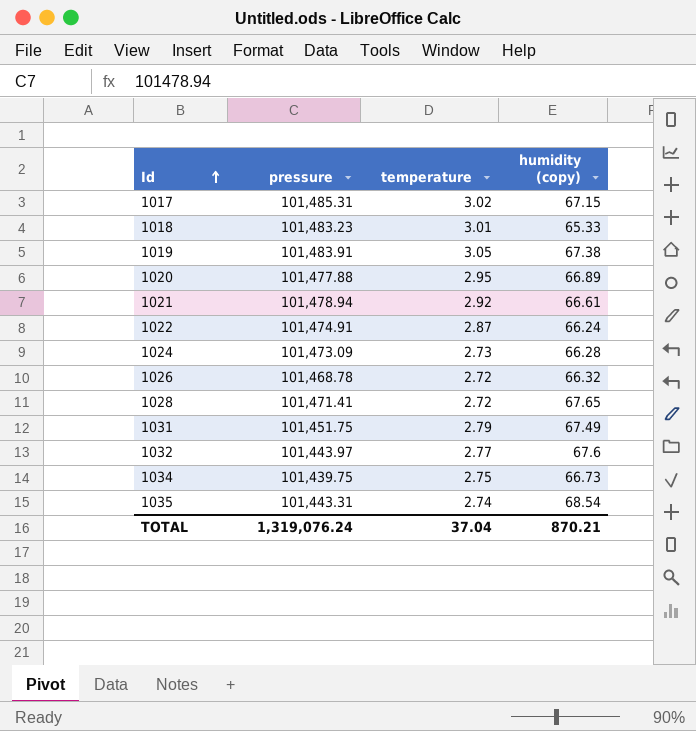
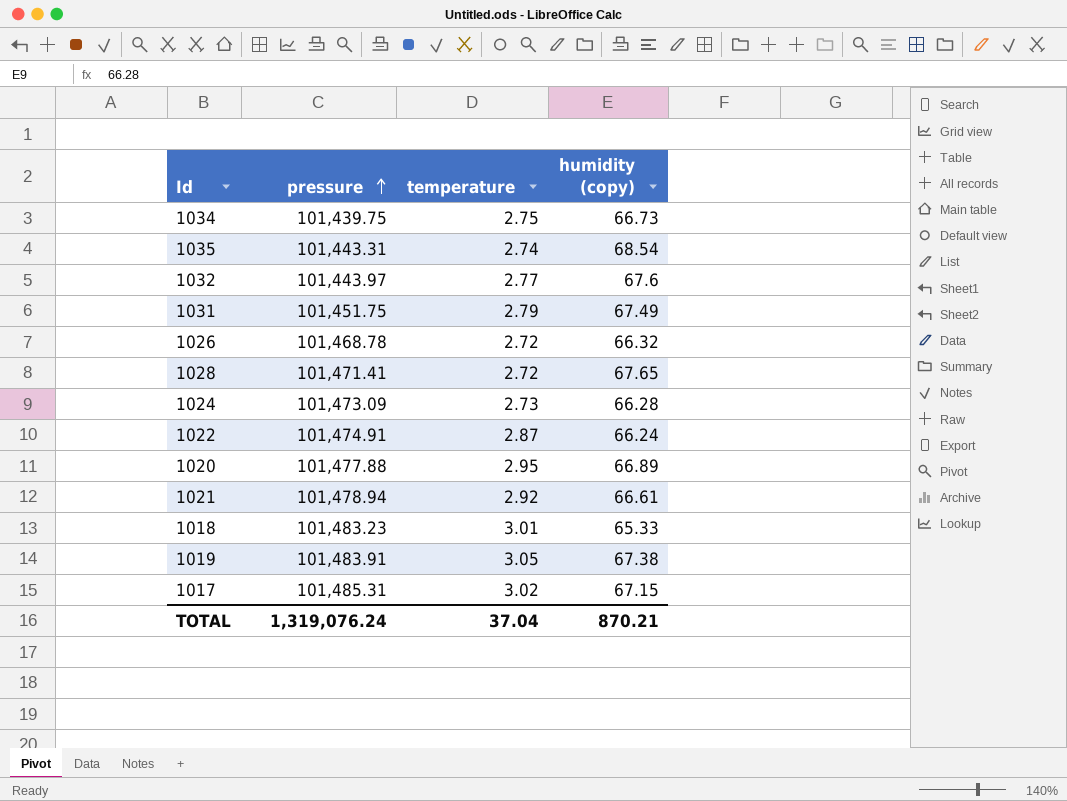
row order: Id ascending -> pressure ascending

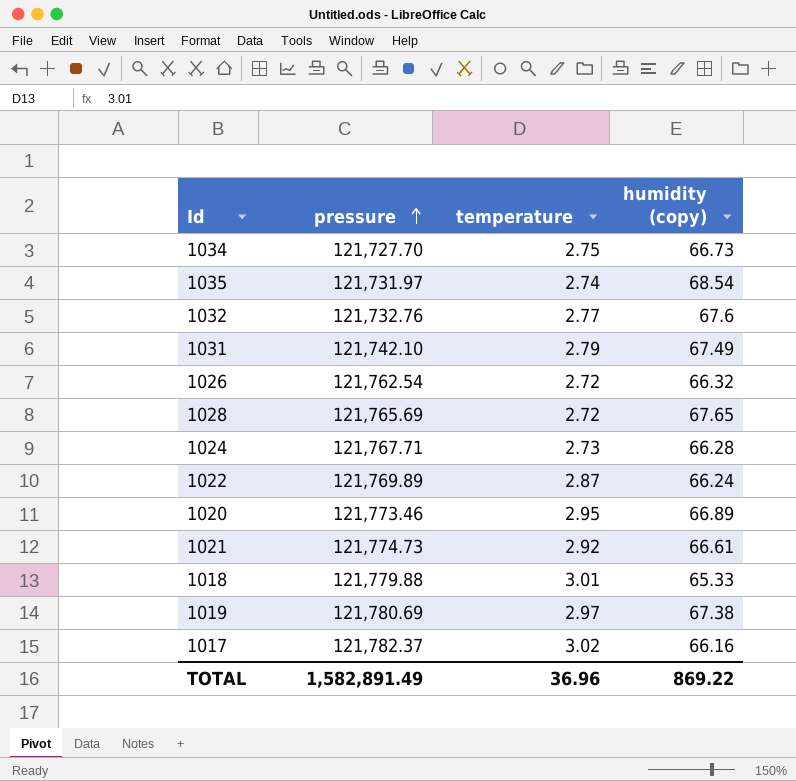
1034 | pressure: 101,439.75 -> 121,727.70
1035 | pressure: 101,443.31 -> 121,731.97
1032 | pressure: 101,443.97 -> 121,732.76
1031 | pressure: 101,451.75 -> 121,742.10
1026 | pressure: 101,468.78 -> 121,762.54
1028 | pressure: 101,471.41 -> 121,765.69
1024 | pressure: 101,473.09 -> 121,767.71
1022 | pressure: 101,474.91 -> 121,769.89
1020 | pressure: 101,477.88 -> 121,773.46
1021 | pressure: 101,478.94 -> 121,774.73
1018 | pressure: 101,483.23 -> 121,779.88
1019 | pressure: 101,483.91 -> 121,780.69
1019 | temperature: 3.05 -> 2.97
1017 | pressure: 101,485.31 -> 121,782.37
1017 | humidity (copy): 67.15 -> 66.16
TOTAL | pressure: 1,319,076.24 -> 1,582,891.49
TOTAL | temperature: 37.04 -> 36.96
TOTAL | humidity (copy): 870.21 -> 869.22

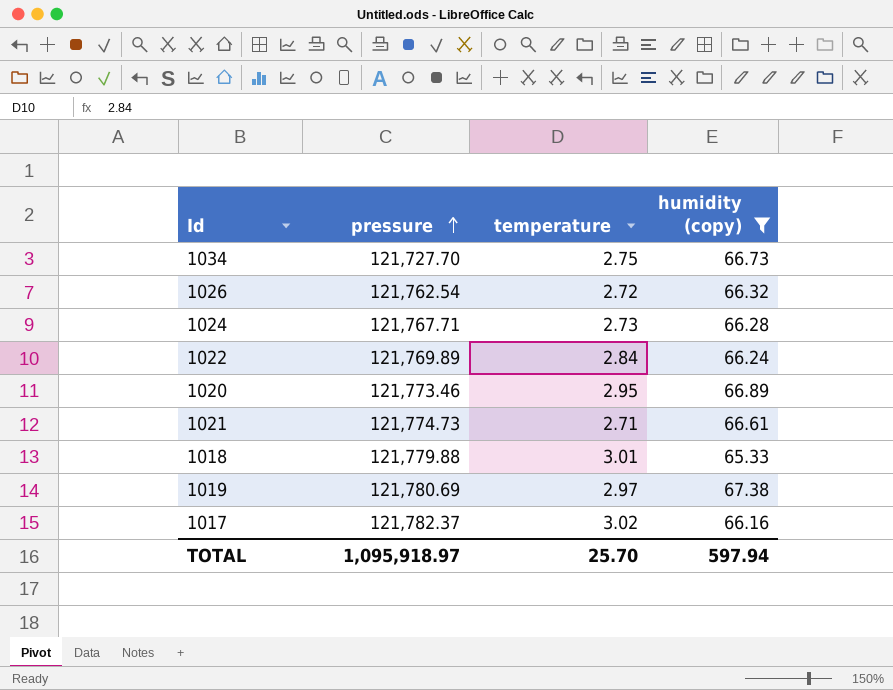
filter: none -> humidity (copy) <= 67.38
1022 | temperature: 2.87 -> 2.84
1021 | temperature: 2.92 -> 2.71
TOTAL | pressure: 1,582,891.49 -> 1,095,918.97
TOTAL | temperature: 36.96 -> 25.70
TOTAL | humidity (copy): 869.22 -> 597.94

